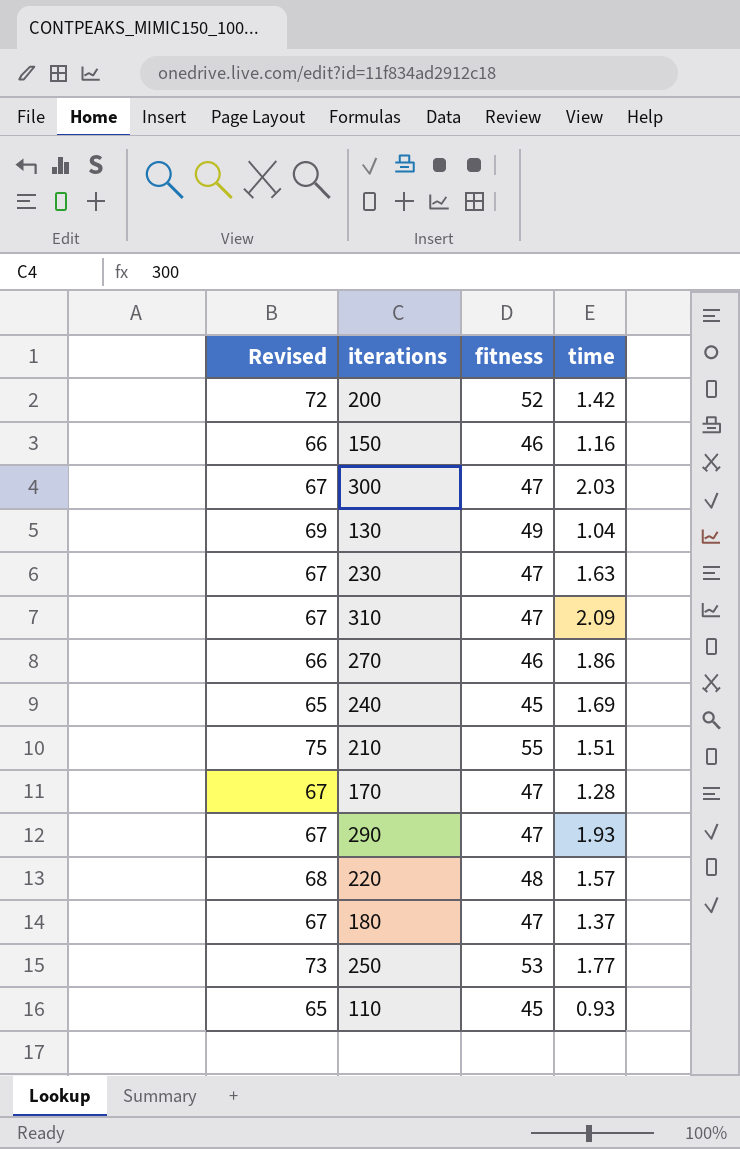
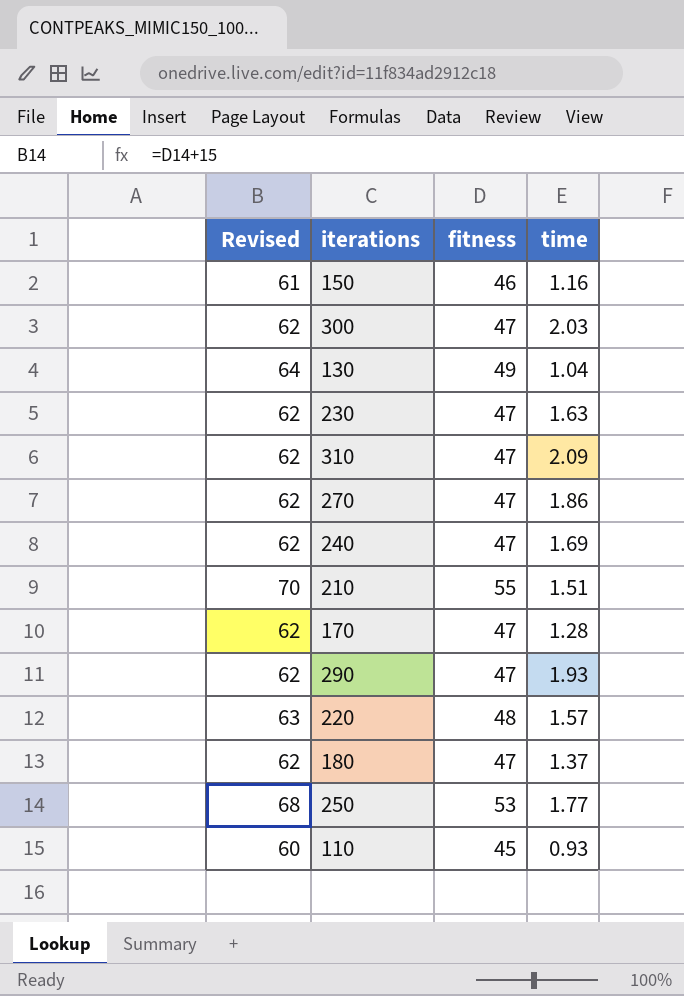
column Revised | formula: [fitness] + 20 -> [fitness] + 15
row 200: 72 | 52 | 1.42 -> none
270 | fitness: 46 -> 47
240 | fitness: 45 -> 47

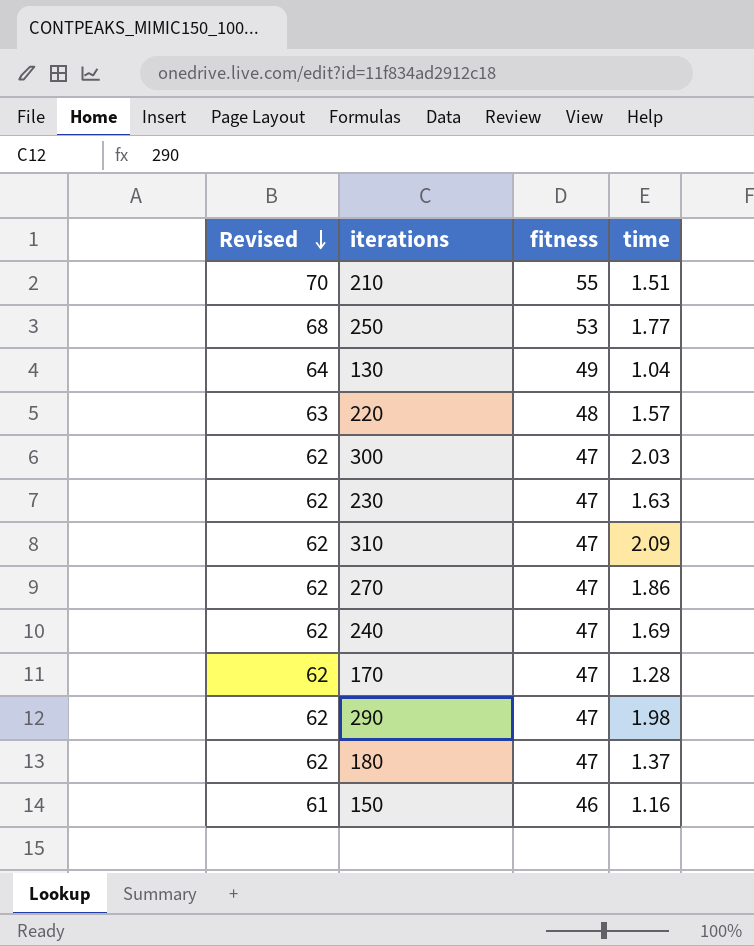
row order: none -> Revised descending
row 110: 60 | 45 | 0.93 -> none
290 | time: 1.93 -> 1.98

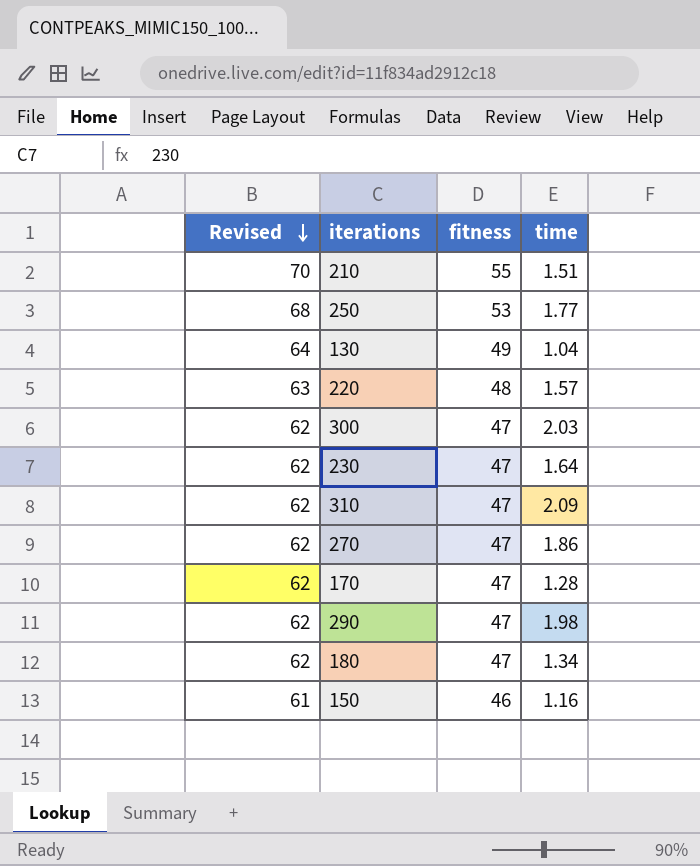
row 240: 62 | 47 | 1.69 -> none
230 | time: 1.63 -> 1.64
180 | time: 1.37 -> 1.34

